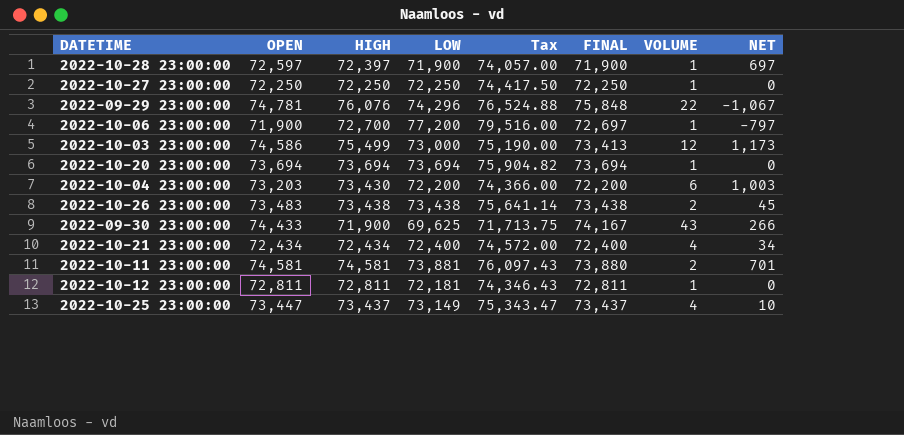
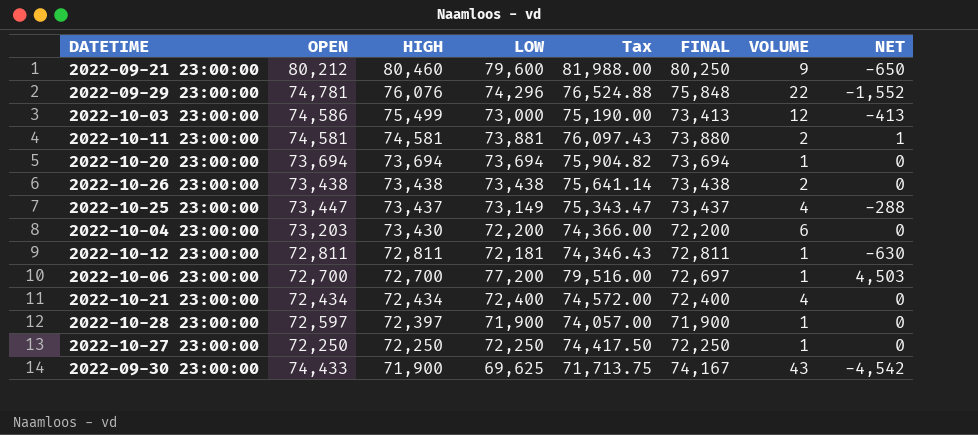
row order: none -> HIGH descending
column NET | formula: [OPEN] - [FINAL] -> [LOW] - [FINAL]
row 2022-09-21 23:00:00: none -> 80,212 | 80,460 | 79,600 | 81,988.00 | 80,250 | 9 | -650
2022-10-26 23:00:00 | OPEN: 73,483 -> 73,438
2022-10-06 23:00:00 | OPEN: 71,900 -> 72,700

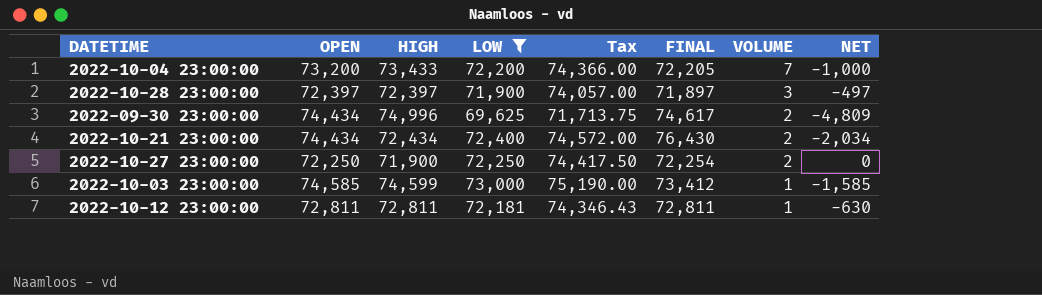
filter: none -> LOW <= 73,000
row order: HIGH descending -> VOLUME descending
column NET | formula: [LOW] - [FINAL] -> [LOW] - [OPEN]
2022-10-04 23:00:00 | OPEN: 73,203 -> 73,200
2022-10-04 23:00:00 | HIGH: 73,430 -> 73,433
2022-10-04 23:00:00 | FINAL: 72,200 -> 72,205
2022-10-04 23:00:00 | VOLUME: 6 -> 7
2022-10-28 23:00:00 | OPEN: 72,597 -> 72,397
2022-10-28 23:00:00 | FINAL: 71,900 -> 71,897
2022-10-28 23:00:00 | VOLUME: 1 -> 3
2022-09-30 23:00:00 | OPEN: 74,433 -> 74,434
2022-09-30 23:00:00 | HIGH: 71,900 -> 74,996
2022-09-30 23:00:00 | FINAL: 74,167 -> 74,617
2022-09-30 23:00:00 | VOLUME: 43 -> 2
2022-10-21 23:00:00 | OPEN: 72,434 -> 74,434
2022-10-21 23:00:00 | FINAL: 72,400 -> 76,430
2022-10-21 23:00:00 | VOLUME: 4 -> 2
2022-10-27 23:00:00 | HIGH: 72,250 -> 71,900
2022-10-27 23:00:00 | FINAL: 72,250 -> 72,254
2022-10-27 23:00:00 | VOLUME: 1 -> 2
2022-10-03 23:00:00 | OPEN: 74,586 -> 74,585
2022-10-03 23:00:00 | HIGH: 75,499 -> 74,599
2022-10-03 23:00:00 | FINAL: 73,413 -> 73,412
2022-10-03 23:00:00 | VOLUME: 12 -> 1

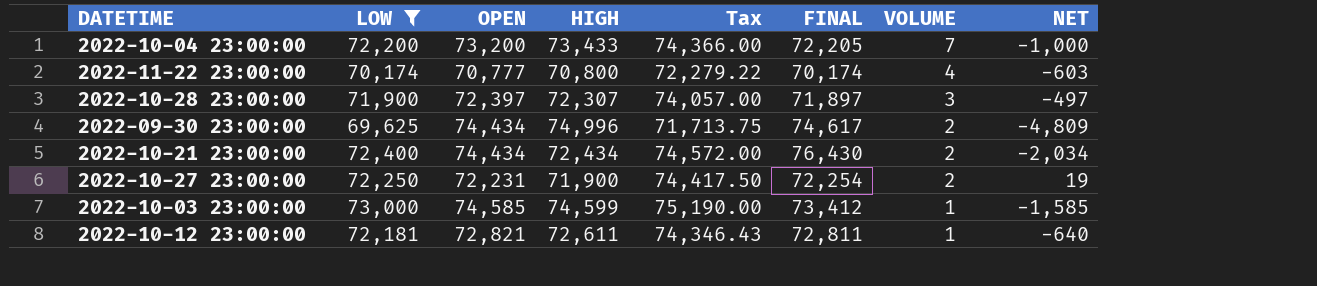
column LOW | position: 4 -> 2
row 2022-11-22 23:00:00: none -> 70,174 | 70,777 | 70,800 | 72,279.22 | 70,174 | 4 | -603
2022-10-28 23:00:00 | HIGH: 72,397 -> 72,307
2022-10-27 23:00:00 | OPEN: 72,250 -> 72,231
2022-10-27 23:00:00 | NET: 0 -> 19
2022-10-12 23:00:00 | OPEN: 72,811 -> 72,821
2022-10-12 23:00:00 | HIGH: 72,811 -> 72,611
2022-10-12 23:00:00 | NET: -630 -> -640

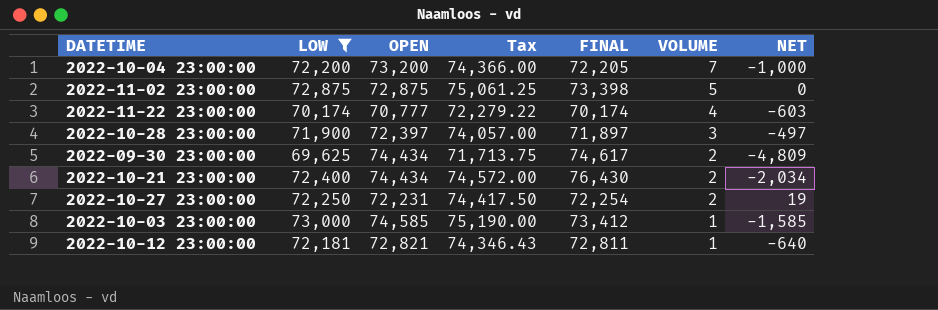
column HIGH | position: 4 -> none
row 2022-11-02 23:00:00: none -> 72,875 | 72,875 | 75,061.25 | 73,398 | 5 | 0

